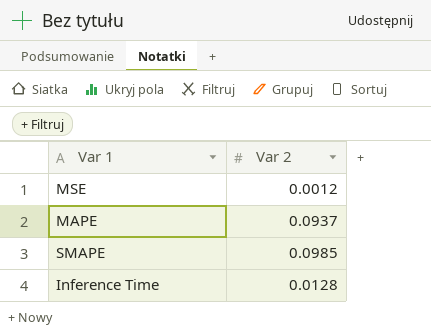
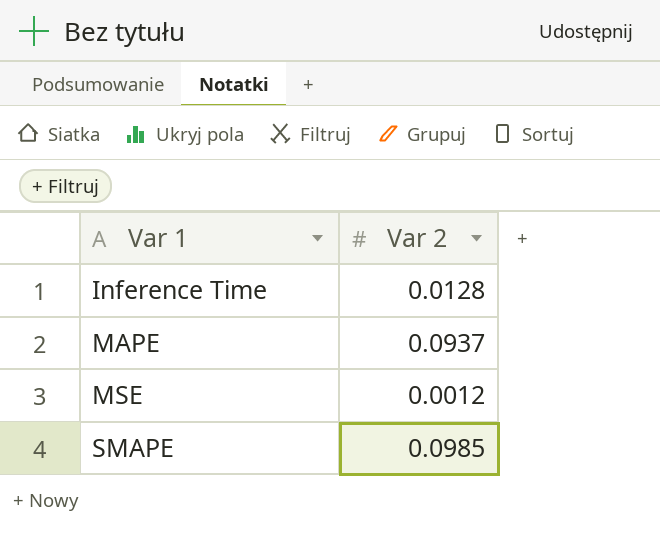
row order: none -> Var 1 ascending

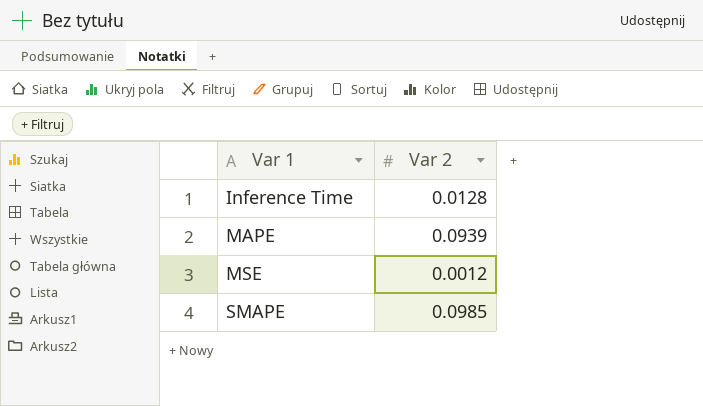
MAPE | Var 2: 0.0937 -> 0.0939

